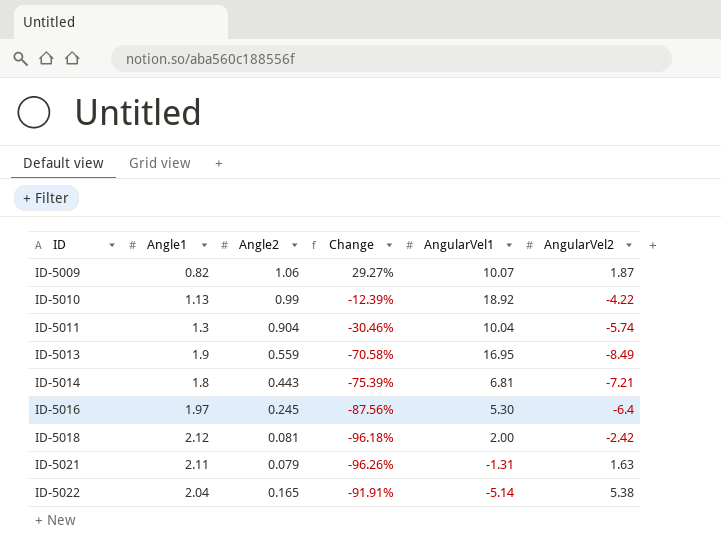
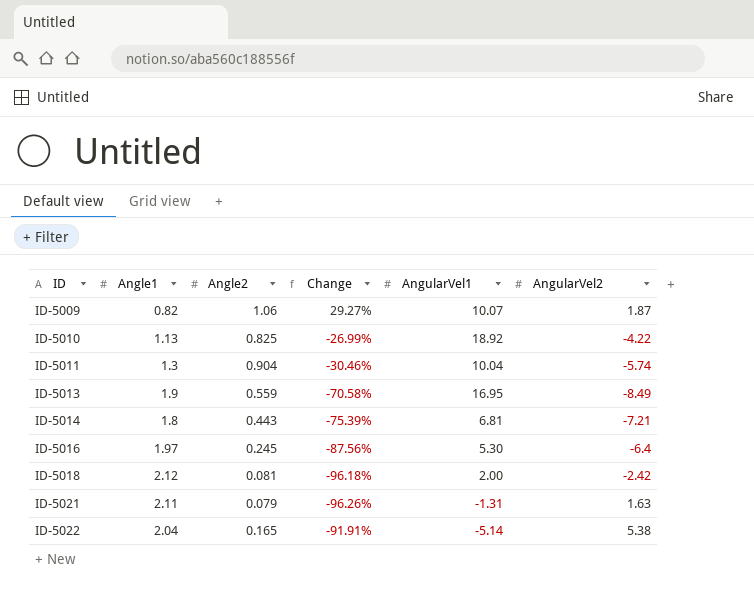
ID-5010 | Angle2: 0.99 -> 0.825
ID-5010 | Change: -12.39% -> -26.99%

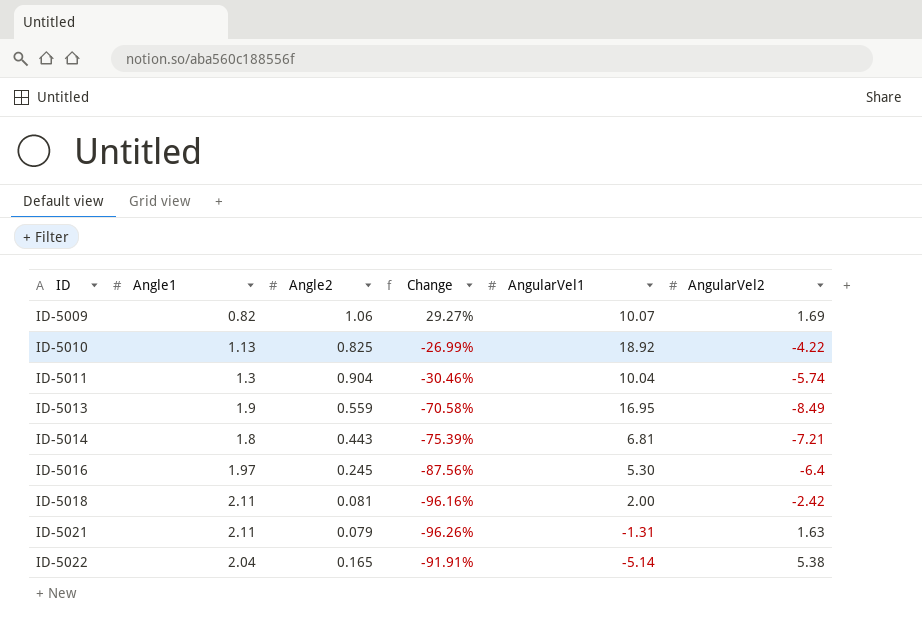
ID-5009 | AngularVel2: 1.87 -> 1.69
ID-5018 | Angle1: 2.12 -> 2.11
ID-5018 | Change: -96.18% -> -96.16%

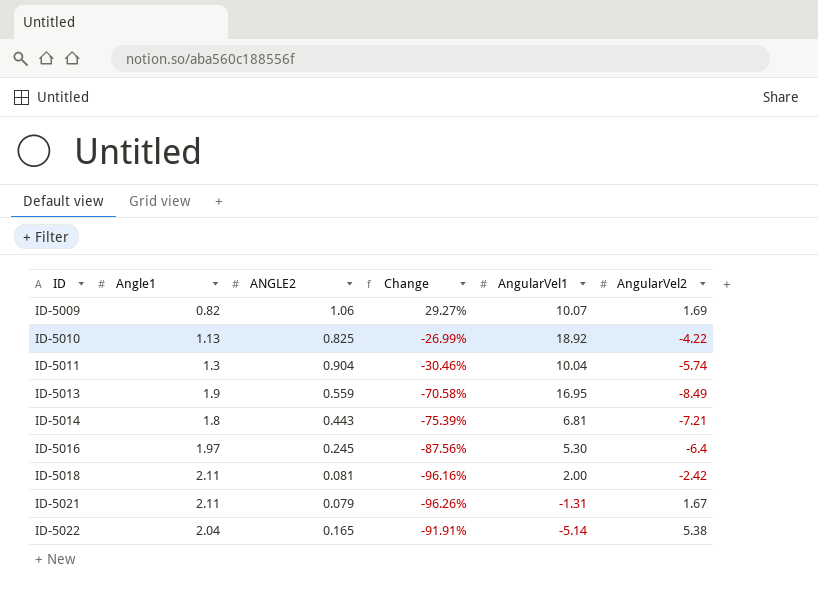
column name: Angle2 -> ANGLE2
ID-5021 | AngularVel2: 1.63 -> 1.67

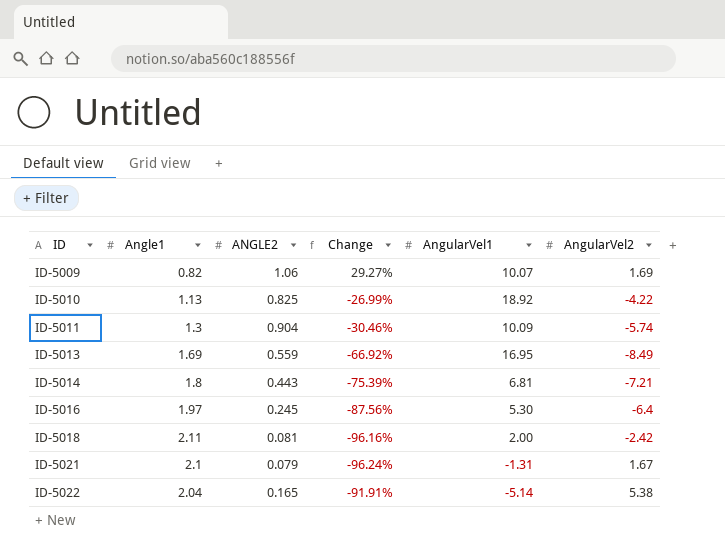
ID-5011 | AngularVel1: 10.04 -> 10.09
ID-5013 | Angle1: 1.9 -> 1.69
ID-5013 | Change: -70.58% -> -66.92%
ID-5021 | Angle1: 2.11 -> 2.1
ID-5021 | Change: -96.26% -> -96.24%

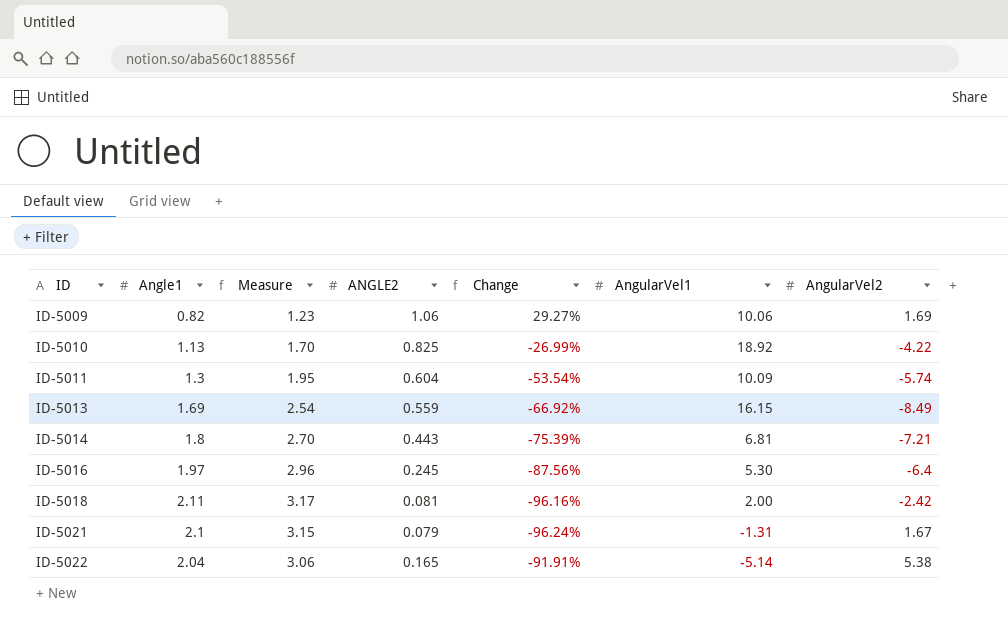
column Measure | formula: none -> [Angle1] * 1.5
ID-5009 | AngularVel1: 10.07 -> 10.06
ID-5011 | ANGLE2: 0.904 -> 0.604
ID-5011 | Change: -30.46% -> -53.54%
ID-5013 | AngularVel1: 16.95 -> 16.15

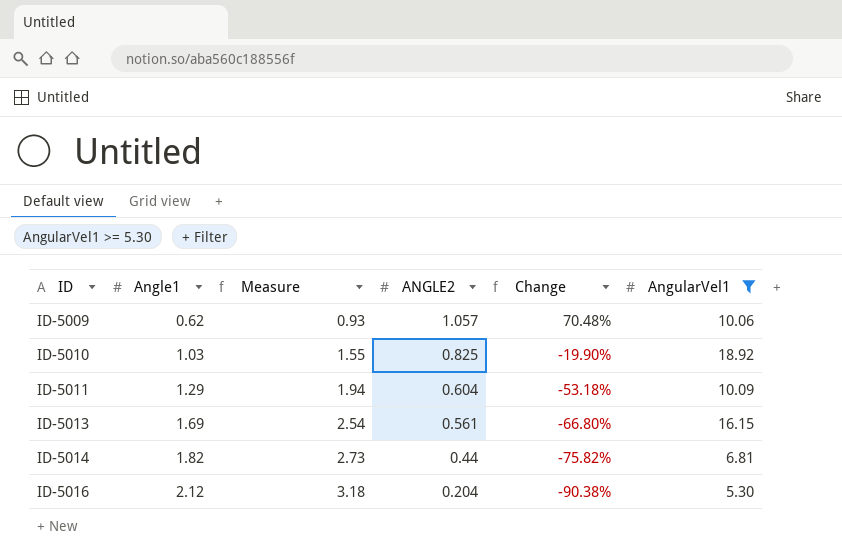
filter: none -> AngularVel1 >= 5.30
column AngularVel2 | position: 7 -> none
ID-5009 | Angle1: 0.82 -> 0.62
ID-5009 | Measure: 1.23 -> 0.93
ID-5009 | ANGLE2: 1.06 -> 1.057
ID-5009 | Change: 29.27% -> 70.48%
ID-5010 | Angle1: 1.13 -> 1.03
ID-5010 | Measure: 1.70 -> 1.55
ID-5010 | Change: -26.99% -> -19.90%
ID-5011 | Angle1: 1.3 -> 1.29
ID-5011 | Measure: 1.95 -> 1.94
ID-5011 | Change: -53.54% -> -53.18%
ID-5013 | ANGLE2: 0.559 -> 0.561
ID-5013 | Change: -66.92% -> -66.80%
ID-5014 | Angle1: 1.8 -> 1.82
ID-5014 | Measure: 2.70 -> 2.73
ID-5014 | ANGLE2: 0.443 -> 0.44
ID-5014 | Change: -75.39% -> -75.82%
ID-5016 | Angle1: 1.97 -> 2.12
ID-5016 | Measure: 2.96 -> 3.18
ID-5016 | ANGLE2: 0.245 -> 0.204
ID-5016 | Change: -87.56% -> -90.38%

